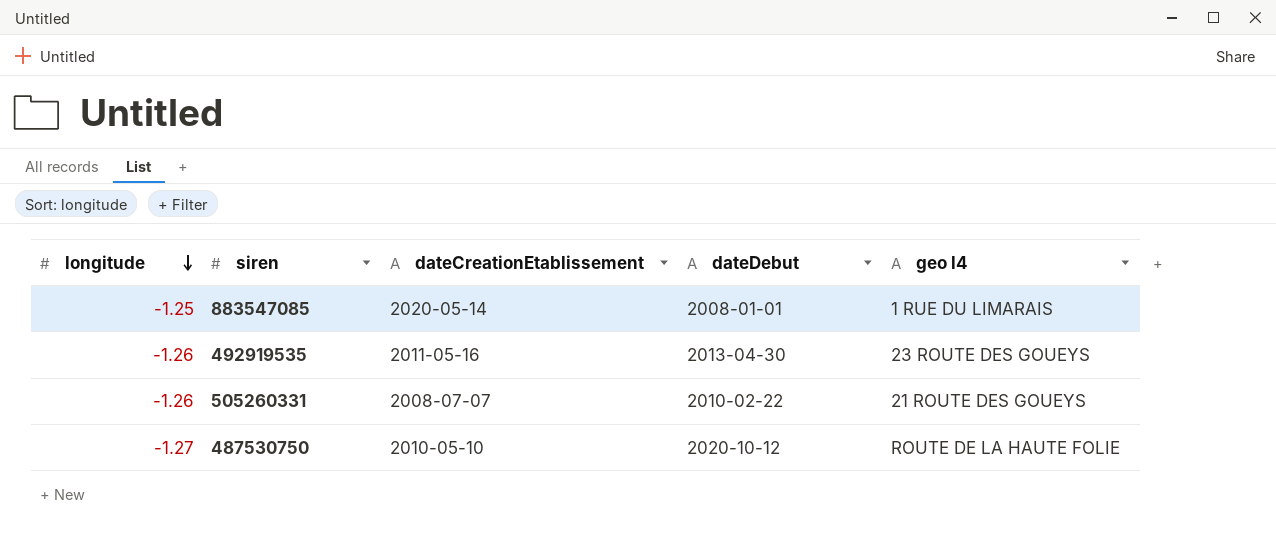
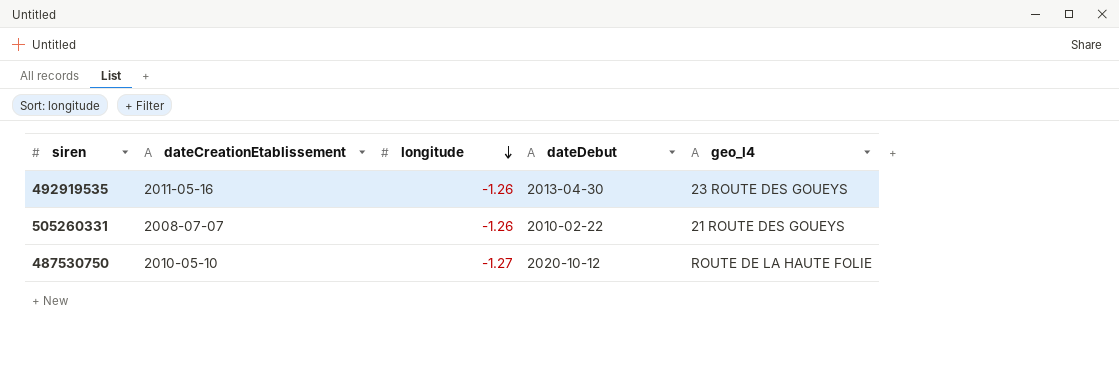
column longitude | position: 1 -> 3
column name: geo l4 -> geo_l4
row 883547085: -1.25 | 2020-05-14 | 2008-01-01 | 1 RUE DU LIMARAIS -> none

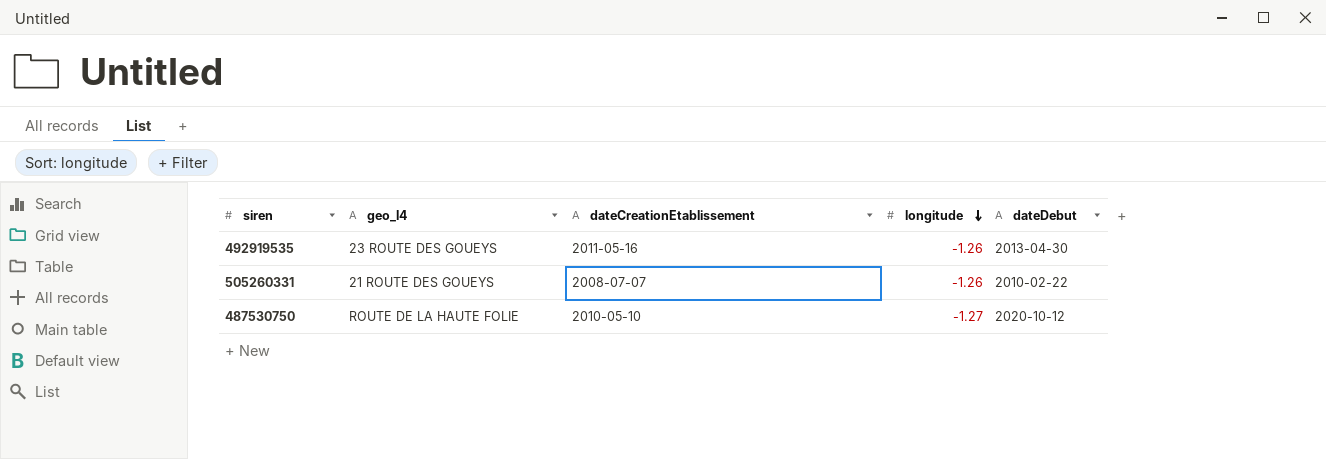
column geo_l4 | position: 5 -> 2

